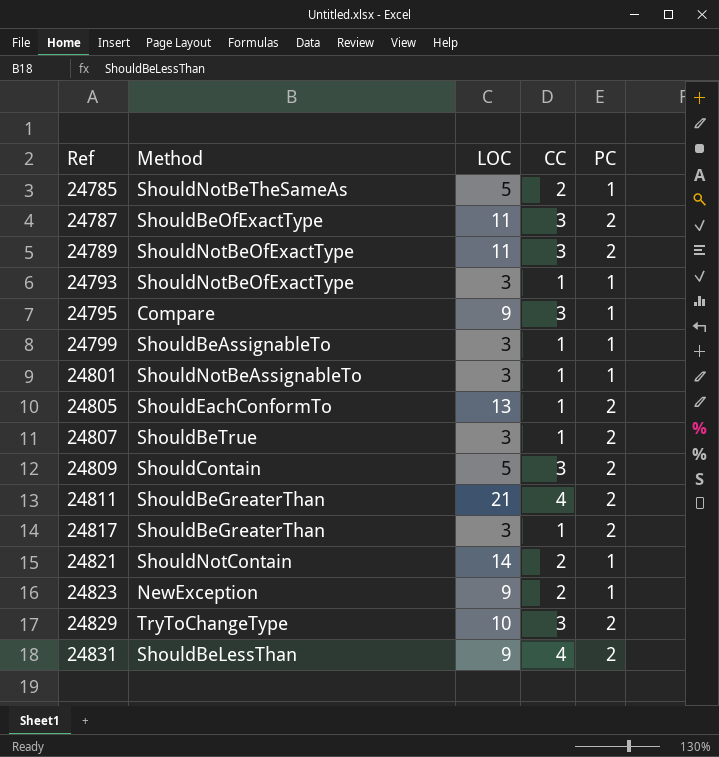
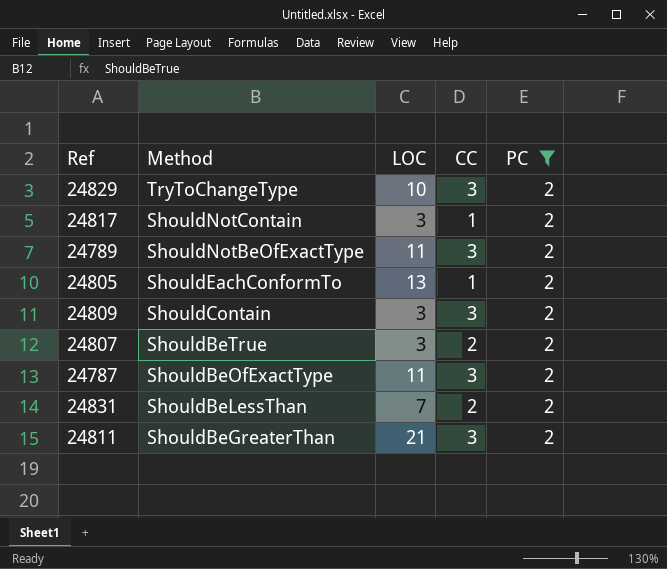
filter: none -> PC = 2
row order: Ref ascending -> Method descending
24817 | Method: ShouldBeGreaterThan -> ShouldNotContain
24809 | LOC: 5 -> 3
24807 | CC: 1 -> 2
24831 | LOC: 9 -> 7
24831 | CC: 4 -> 2
24811 | CC: 4 -> 3

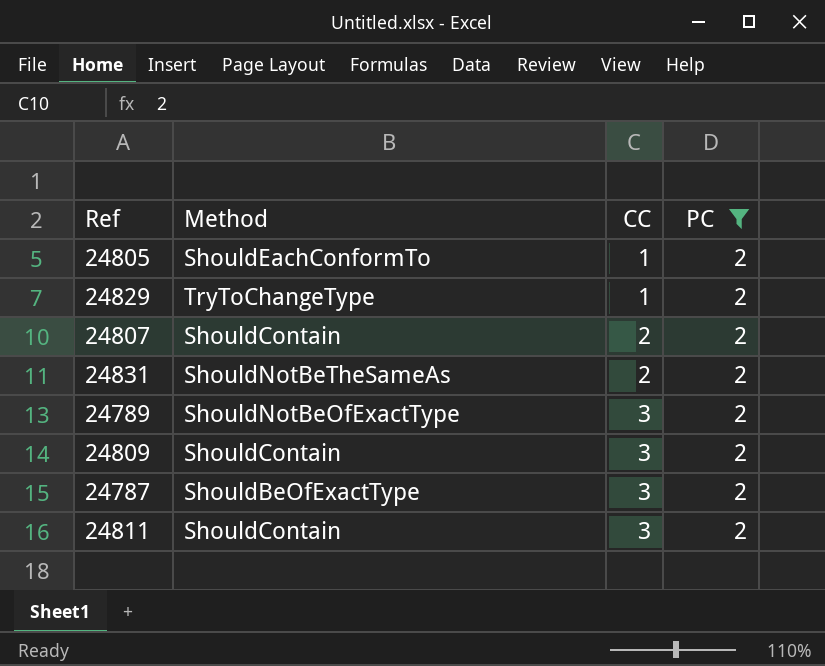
row order: Method descending -> CC ascending
column LOC | position: 3 -> none
row 24817: ShouldNotContain | 3 | 1 | 2 -> none
24829 | CC: 3 -> 1
24807 | Method: ShouldBeTrue -> ShouldContain
24831 | Method: ShouldBeLessThan -> ShouldNotBeTheSameAs
24811 | Method: ShouldBeGreaterThan -> ShouldContain

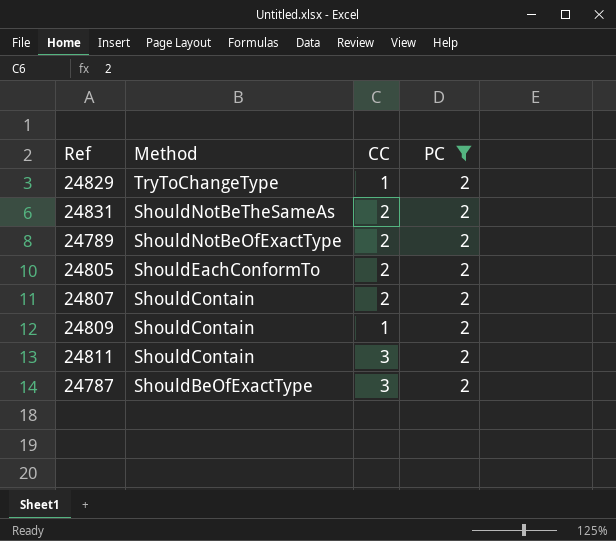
row order: CC ascending -> Method descending
24789 | CC: 3 -> 2
24805 | CC: 1 -> 2
24809 | CC: 3 -> 1

